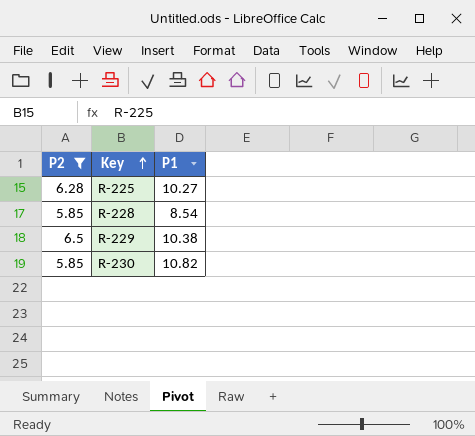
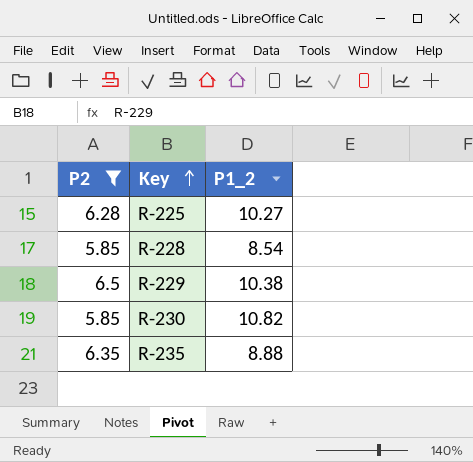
column name: P1 -> P1_2
row R-235: none -> 6.35 | 8.88

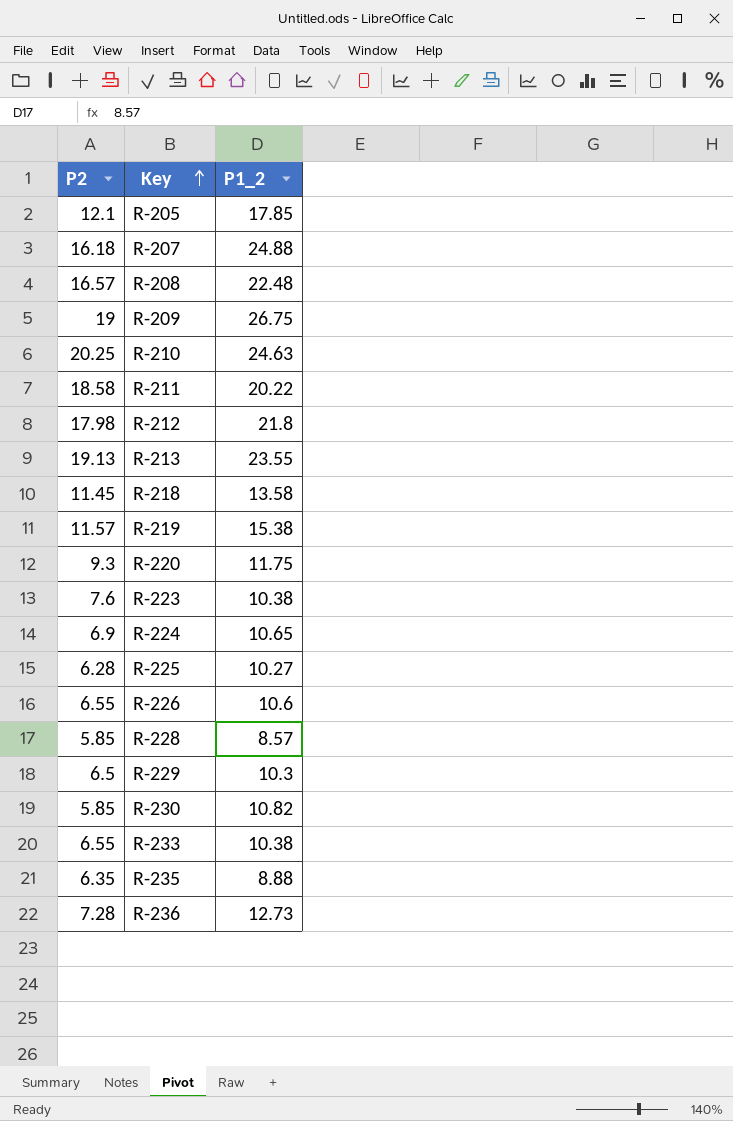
filter: P2 <= 6.5 -> none
R-228 | P1_2: 8.54 -> 8.57
R-229 | P1_2: 10.38 -> 10.3

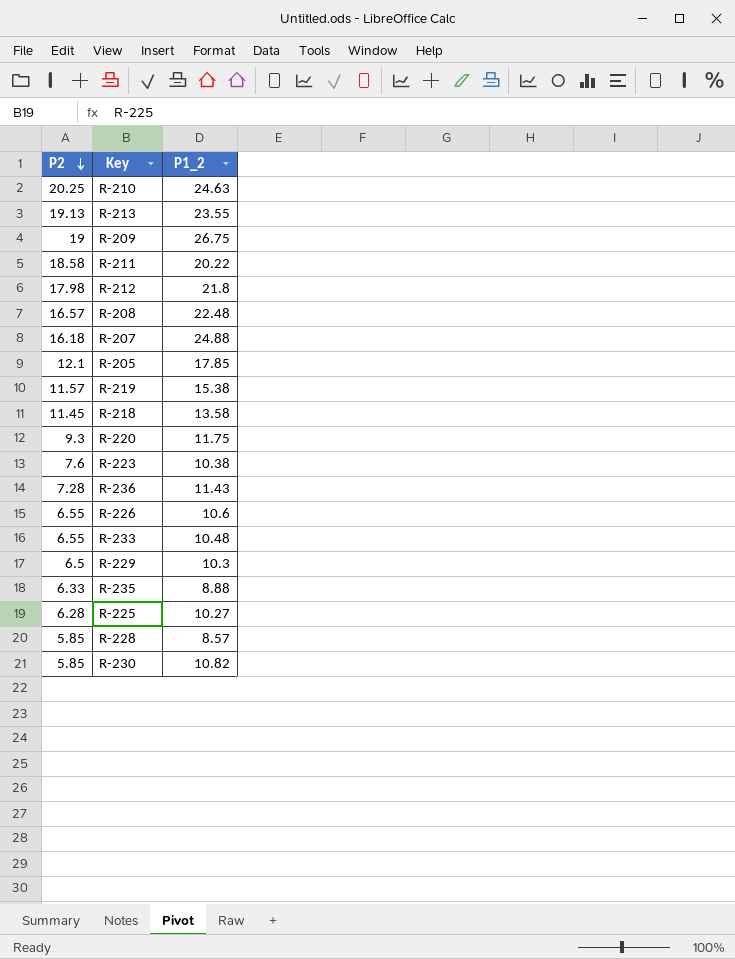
row order: Key ascending -> P2 descending
row R-224: 6.9 | 10.65 -> none
R-236 | P1_2: 12.73 -> 11.43
R-233 | P1_2: 10.38 -> 10.48
R-235 | P2: 6.35 -> 6.33

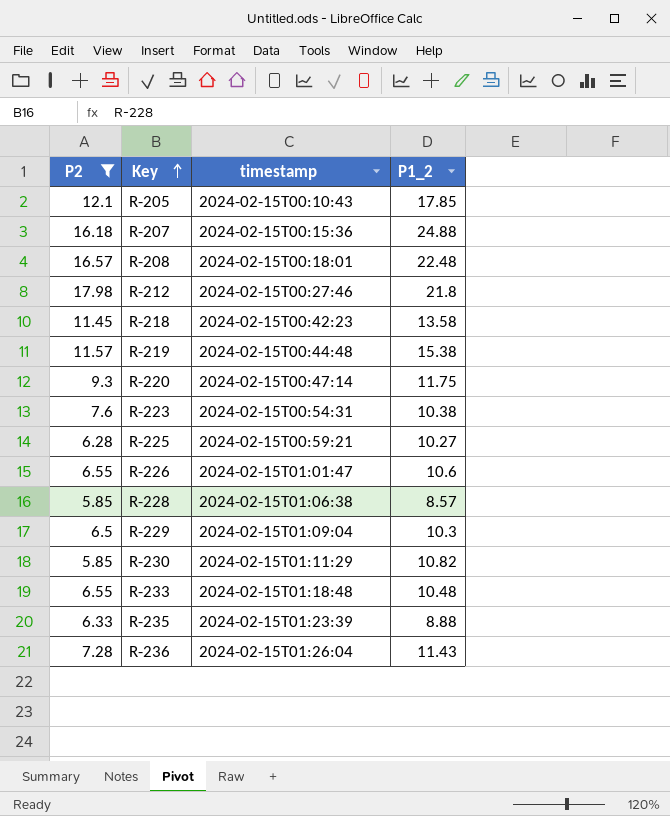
filter: none -> P2 <= 17.98
row order: P2 descending -> Key ascending
column timestamp | position: none -> 3

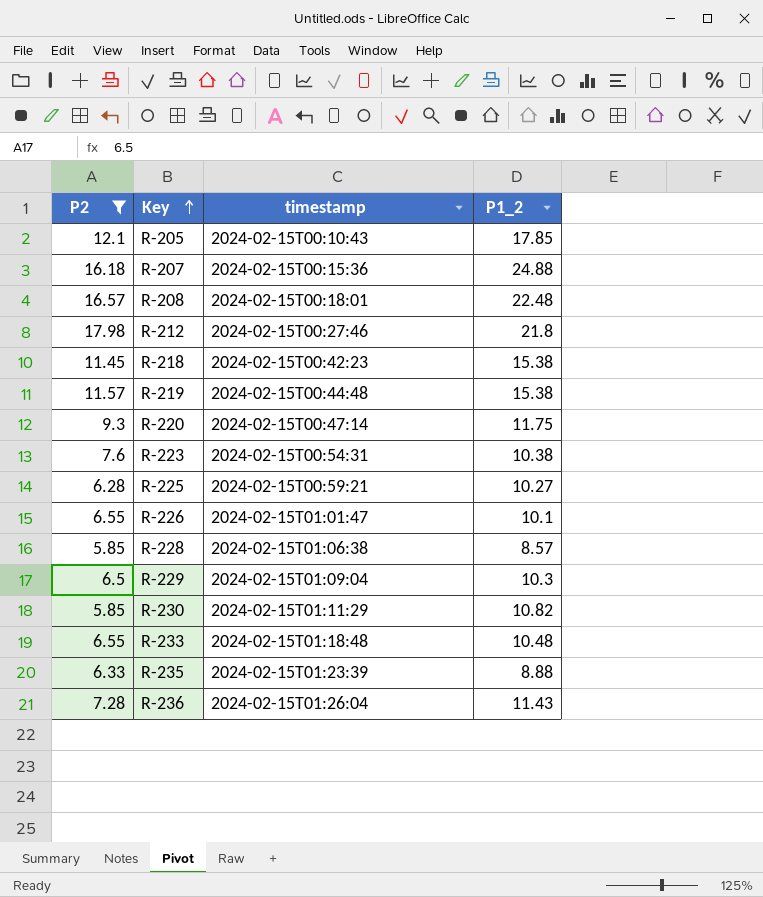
R-218 | P1_2: 13.58 -> 15.38
R-226 | P1_2: 10.6 -> 10.1

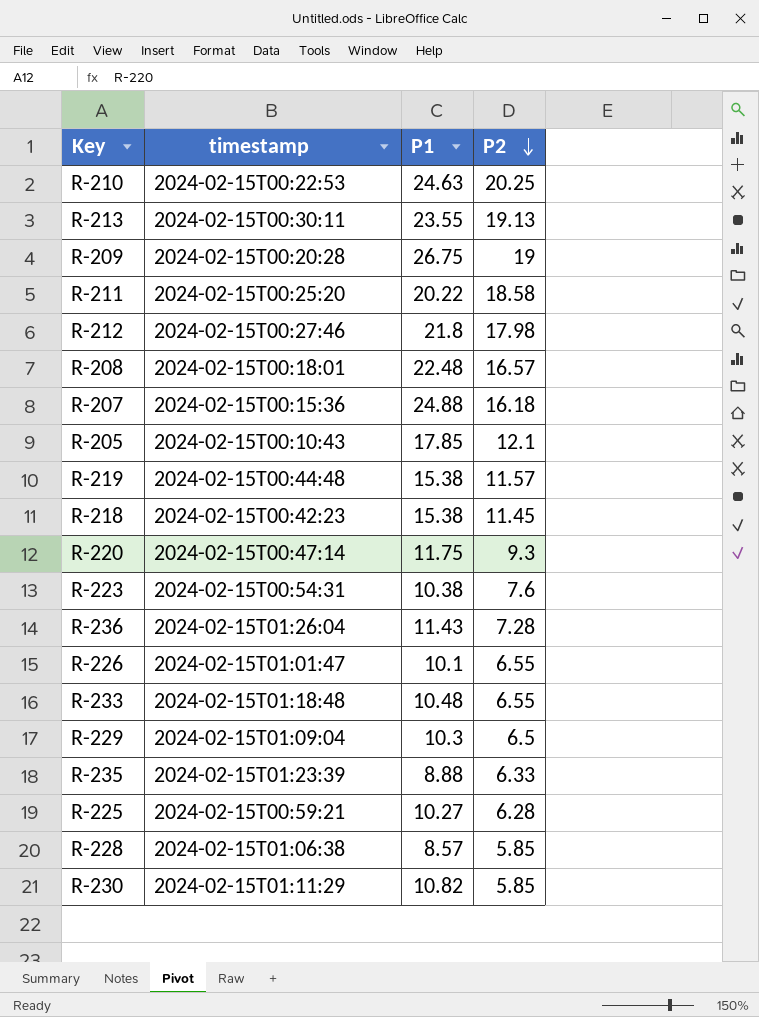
filter: P2 <= 17.98 -> none
row order: Key ascending -> P2 descending
column name: P1_2 -> P1
column P2 | position: 1 -> 4

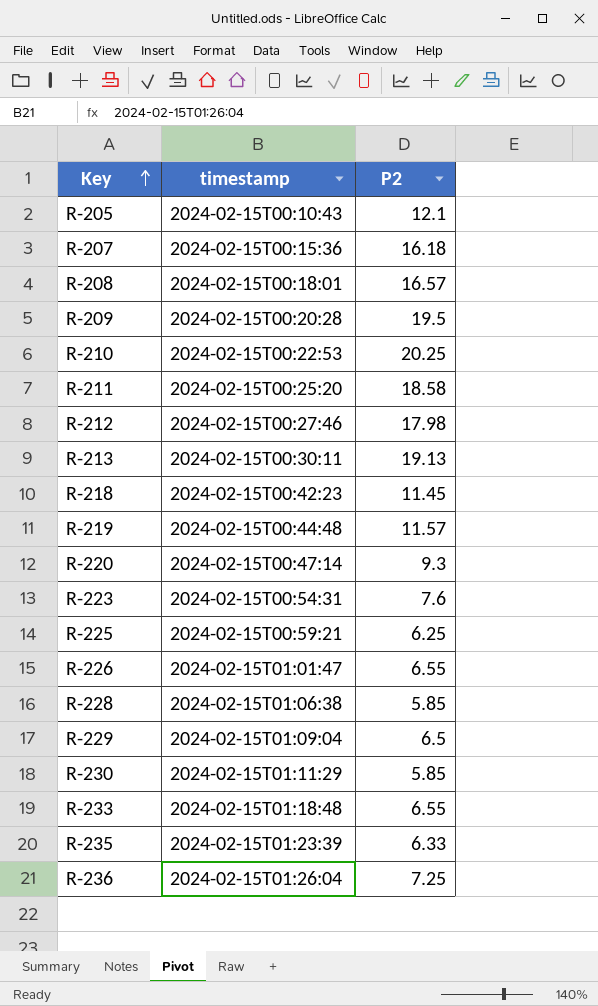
row order: P2 descending -> Key ascending
column P1 | position: 3 -> none
R-209 | P2: 19 -> 19.5
R-225 | P2: 6.28 -> 6.25
R-236 | P2: 7.28 -> 7.25

